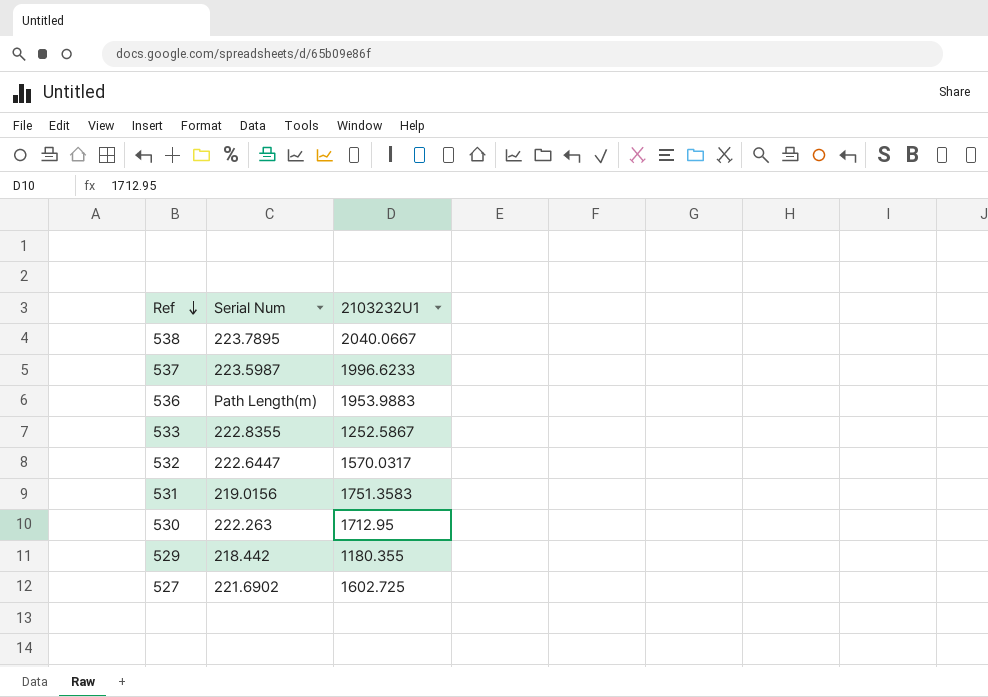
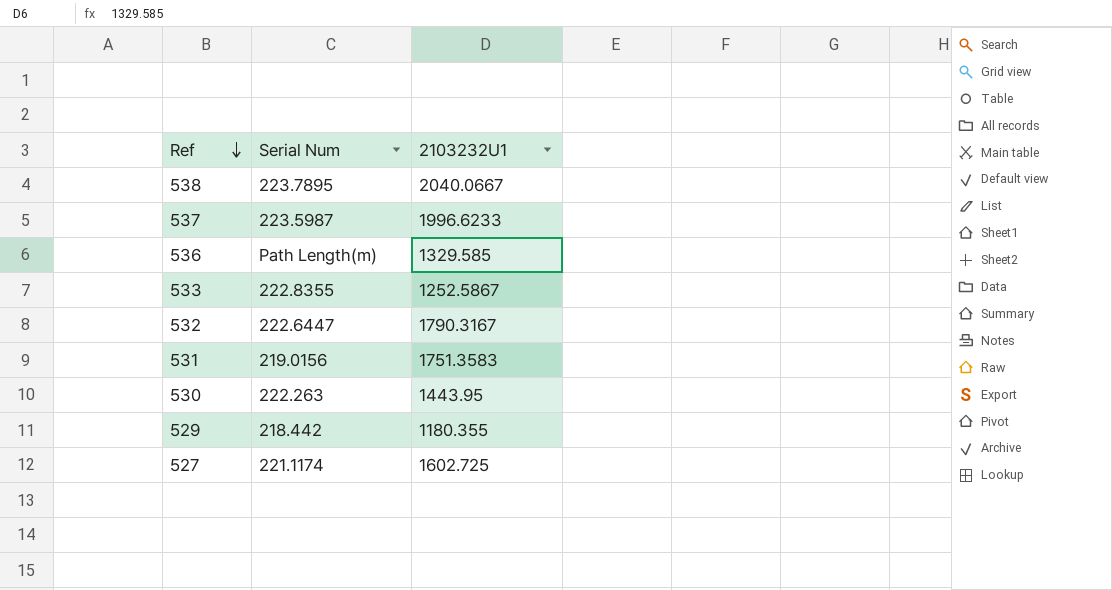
536 | 2103232U1: 1953.9883 -> 1329.585
532 | 2103232U1: 1570.0317 -> 1790.3167
530 | 2103232U1: 1712.95 -> 1443.95
527 | Serial Num: 221.6902 -> 221.1174

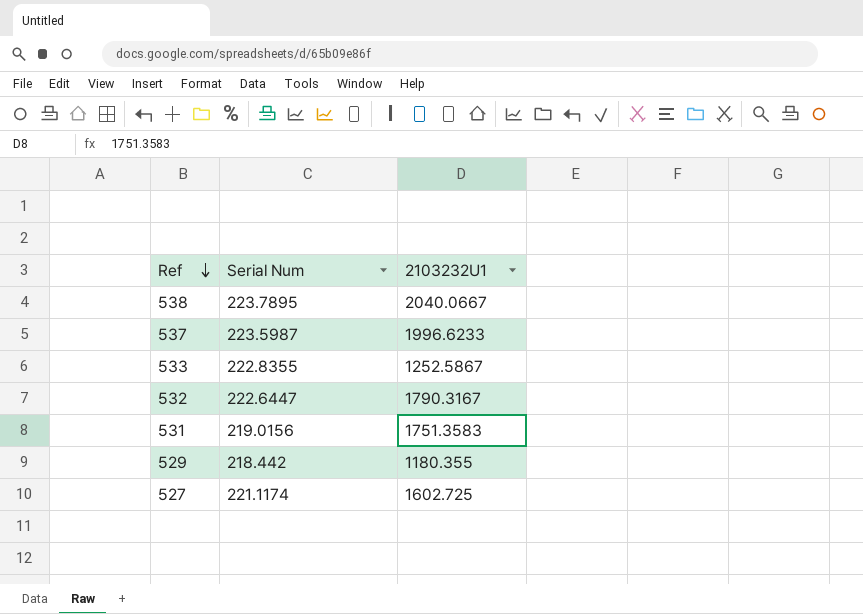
row 536: Path Length(m) | 1329.585 -> none
row 530: 222.263 | 1443.95 -> none

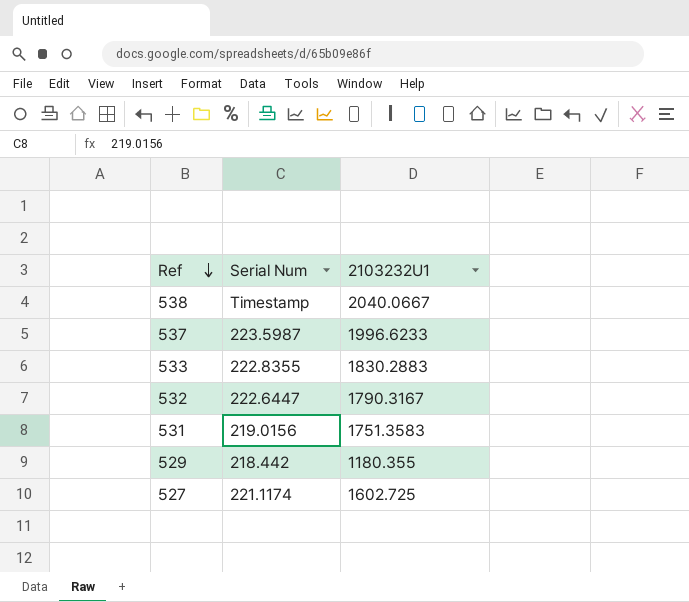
538 | Serial Num: 223.7895 -> Timestamp
533 | 2103232U1: 1252.5867 -> 1830.2883

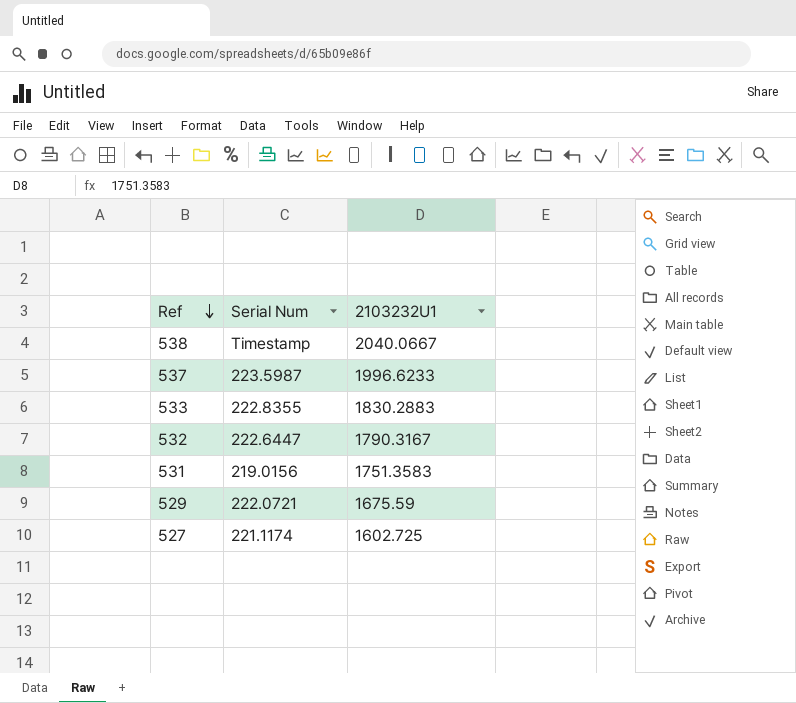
529 | Serial Num: 218.442 -> 222.0721
529 | 2103232U1: 1180.355 -> 1675.59

